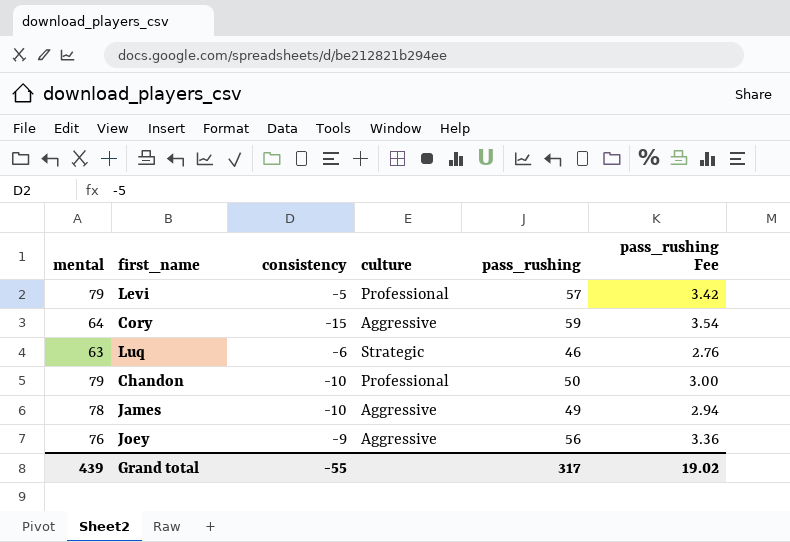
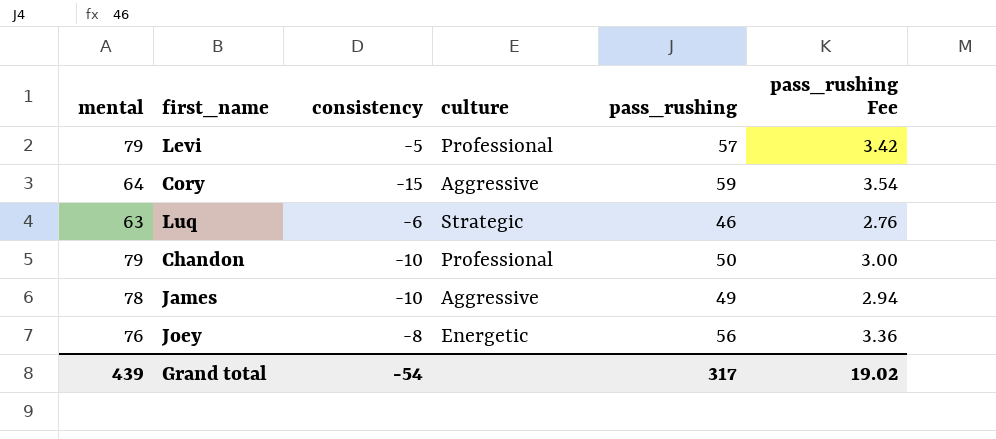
Joey | consistency: -9 -> -8
Joey | culture: Aggressive -> Energetic
Grand total | consistency: -55 -> -54

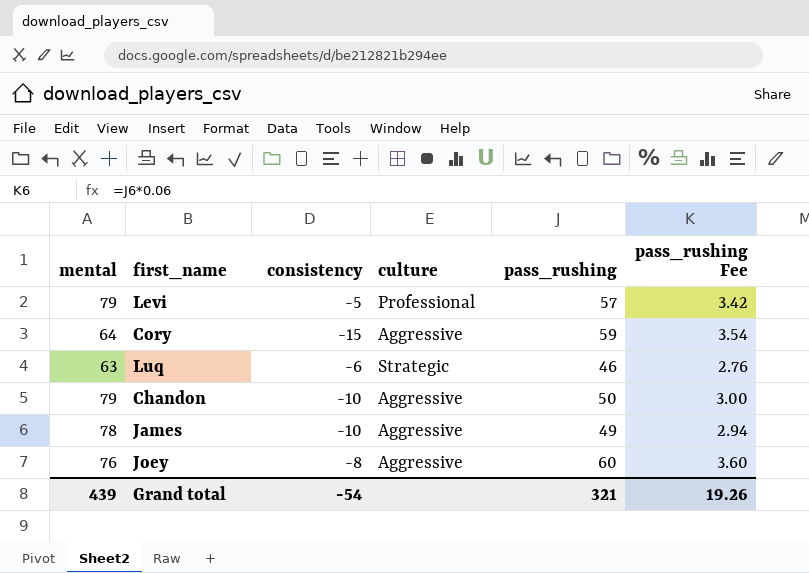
Chandon | culture: Professional -> Aggressive
Joey | culture: Energetic -> Aggressive
Joey | pass_rushing: 56 -> 60
Joey | pass_rushing Fee: 3.36 -> 3.60
Grand total | pass_rushing: 317 -> 321
Grand total | pass_rushing Fee: 19.02 -> 19.26

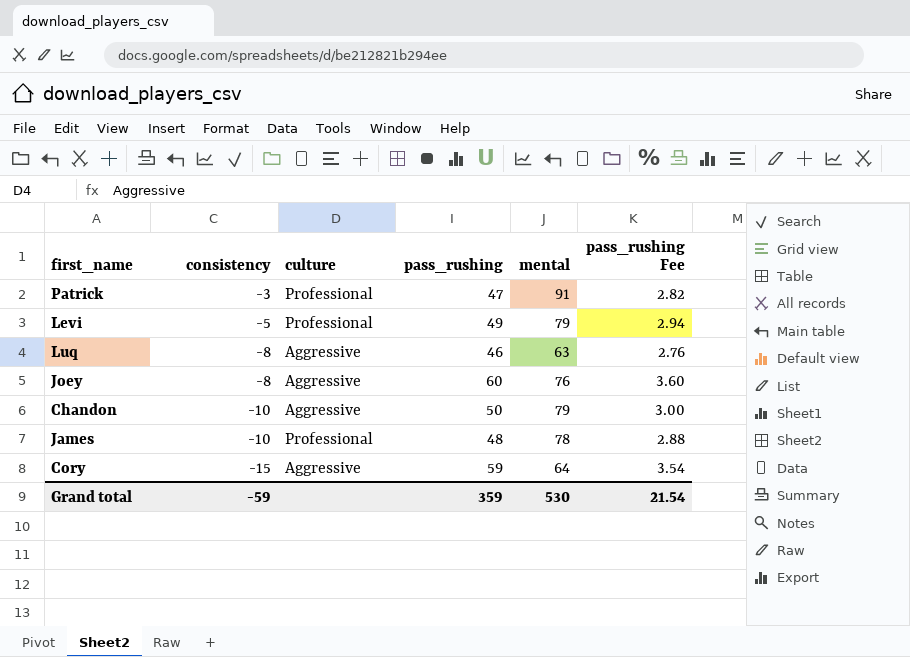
row order: none -> consistency descending
column mental | position: 1 -> 5
row Patrick: none -> -3 | Professional | 47 | 91 | 2.82
Levi | pass_rushing: 57 -> 49
Levi | pass_rushing Fee: 3.42 -> 2.94
Luq | consistency: -6 -> -8
Luq | culture: Strategic -> Aggressive
James | culture: Aggressive -> Professional
James | pass_rushing: 49 -> 48
James | pass_rushing Fee: 2.94 -> 2.88
Grand total | consistency: -54 -> -59
Grand total | pass_rushing: 321 -> 359
Grand total | mental: 439 -> 530
Grand total | pass_rushing Fee: 19.26 -> 21.54

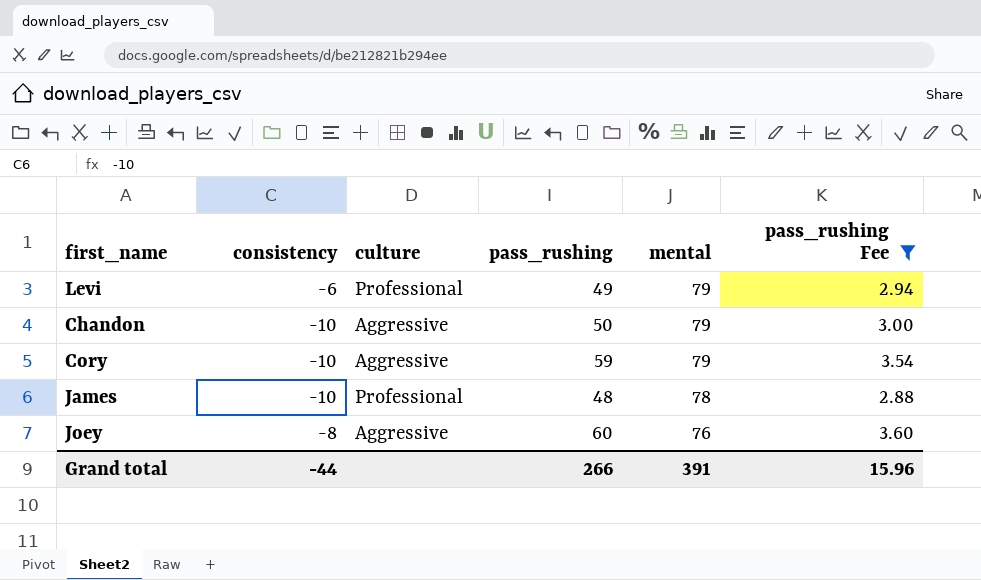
filter: none -> pass_rushing Fee >= 2.88
row order: consistency descending -> mental descending
Levi | consistency: -5 -> -6
Cory | consistency: -15 -> -10
Cory | mental: 64 -> 79
Grand total | consistency: -59 -> -44
Grand total | pass_rushing: 359 -> 266
Grand total | mental: 530 -> 391
Grand total | pass_rushing Fee: 21.54 -> 15.96

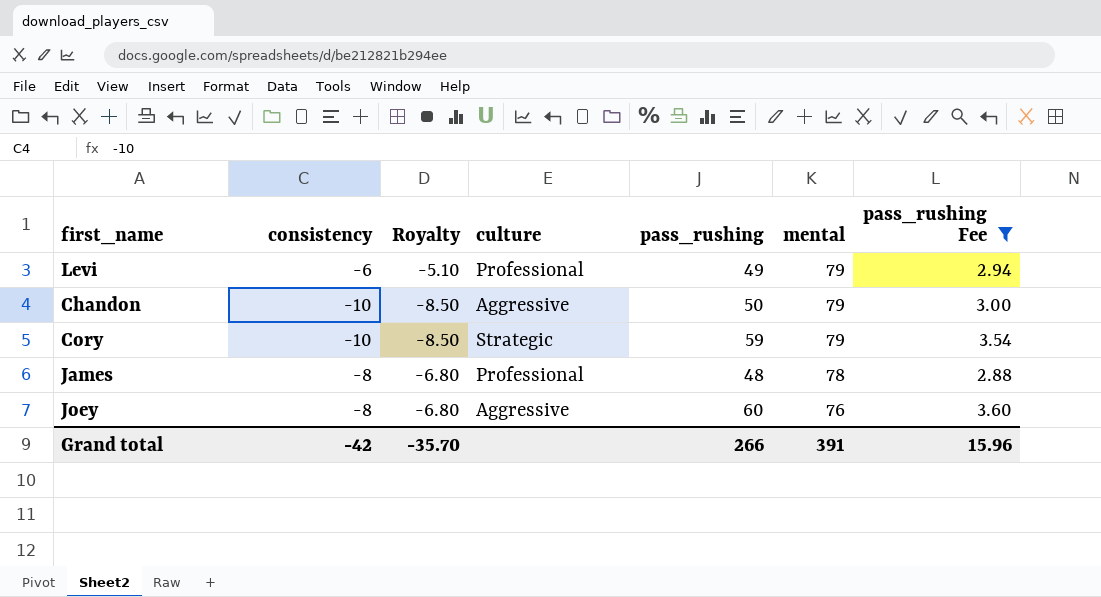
column Royalty | formula: none -> [consistency] * 0.85
Cory | culture: Aggressive -> Strategic
James | consistency: -10 -> -8
Grand total | consistency: -44 -> -42

